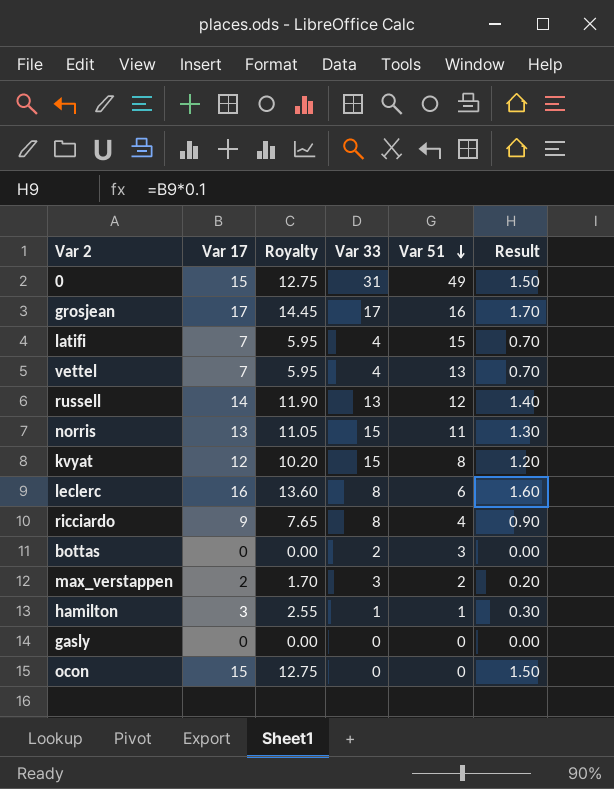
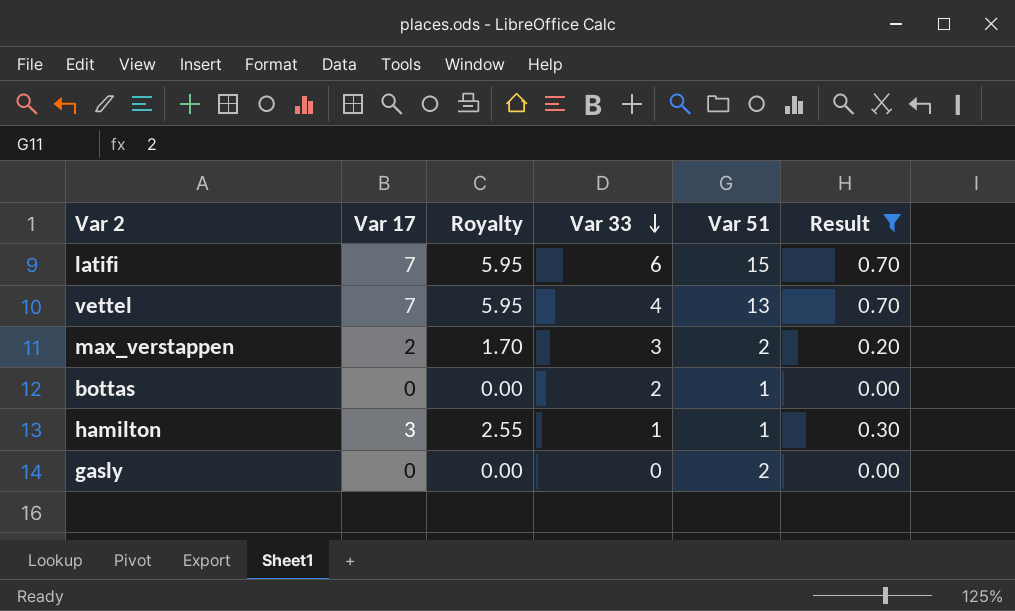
filter: none -> Result <= 0.70
row order: Var 51 descending -> Var 33 descending
latifi | Var 33: 4 -> 6
bottas | Var 51: 3 -> 1
gasly | Var 51: 0 -> 2

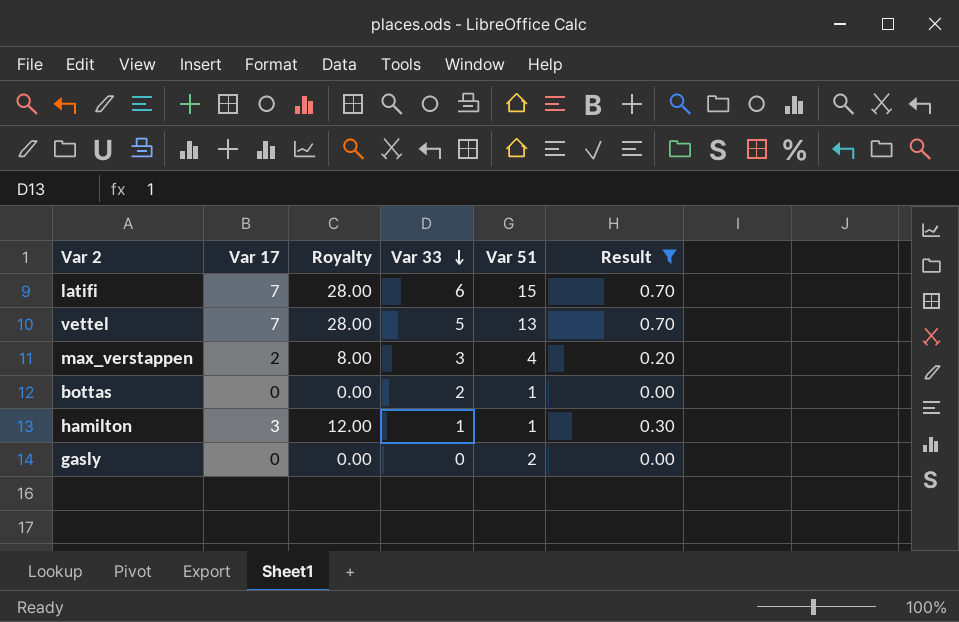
column Royalty | formula: [Var 17] * 0.85 -> [Var 17] * 4
vettel | Var 33: 4 -> 5
max_verstappen | Var 51: 2 -> 4

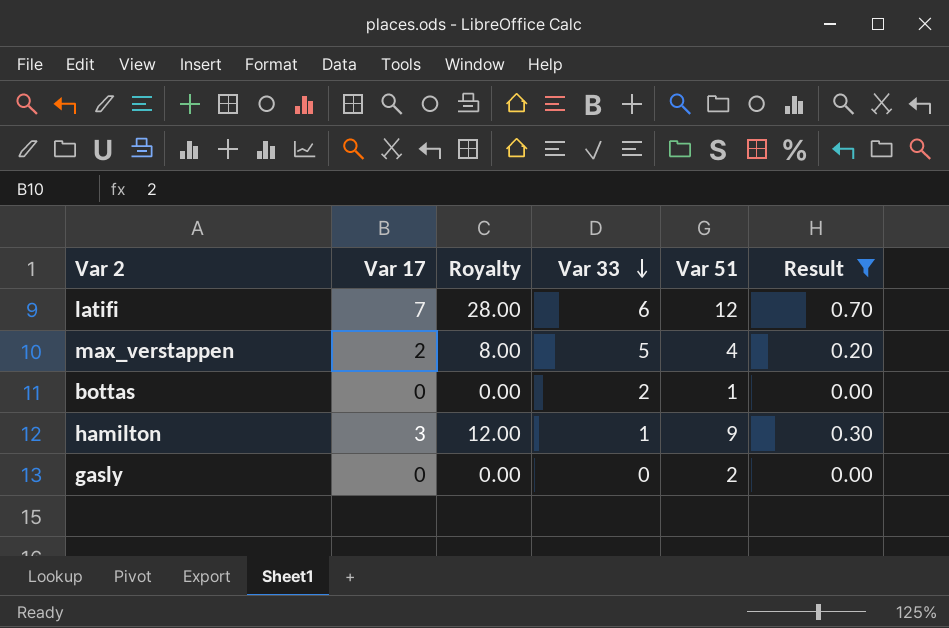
row vettel: 7 | 28.00 | 5 | 13 | 0.70 -> none
latifi | Var 51: 15 -> 12
max_verstappen | Var 33: 3 -> 5
hamilton | Var 51: 1 -> 9

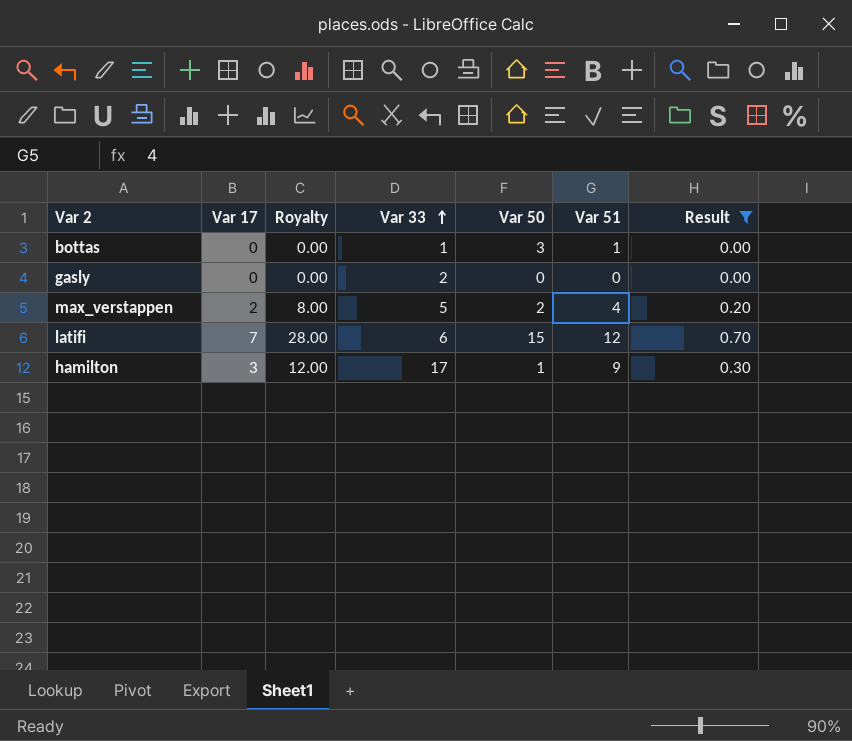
row order: Var 33 descending -> Var 33 ascending
column Var 50 | position: none -> 5
bottas | Var 33: 2 -> 1
gasly | Var 33: 0 -> 2
gasly | Var 51: 2 -> 0
hamilton | Var 33: 1 -> 17

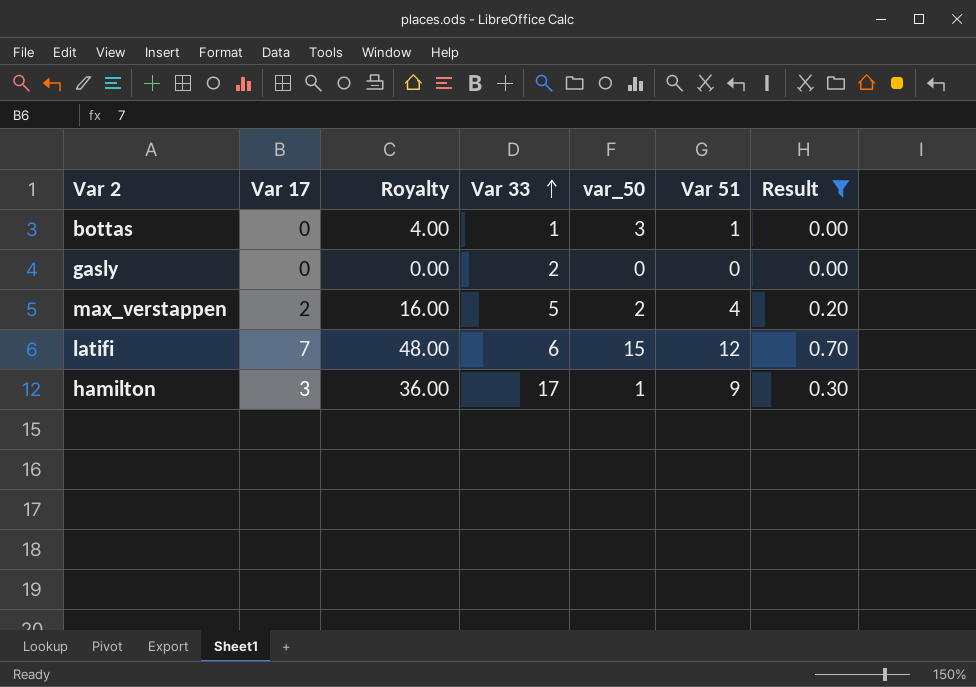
column Royalty | formula: [Var 17] * 4 -> [Var 51] * 4
column name: Var 50 -> var_50

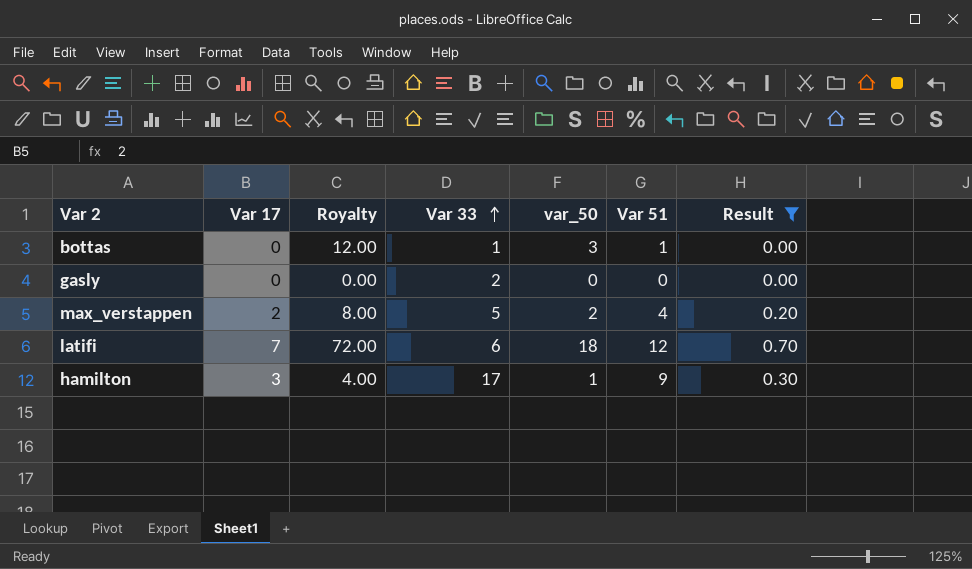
column Royalty | formula: [Var 51] * 4 -> [var_50] * 4
latifi | var_50: 15 -> 18

